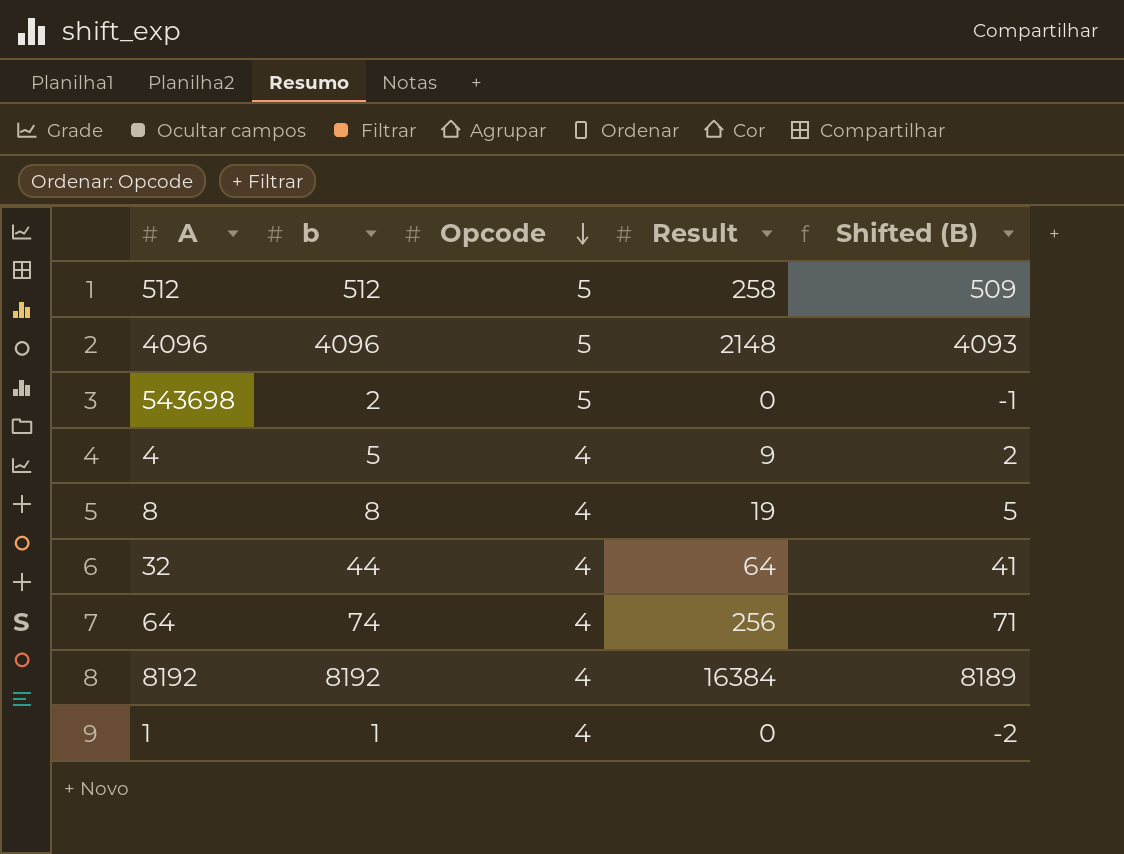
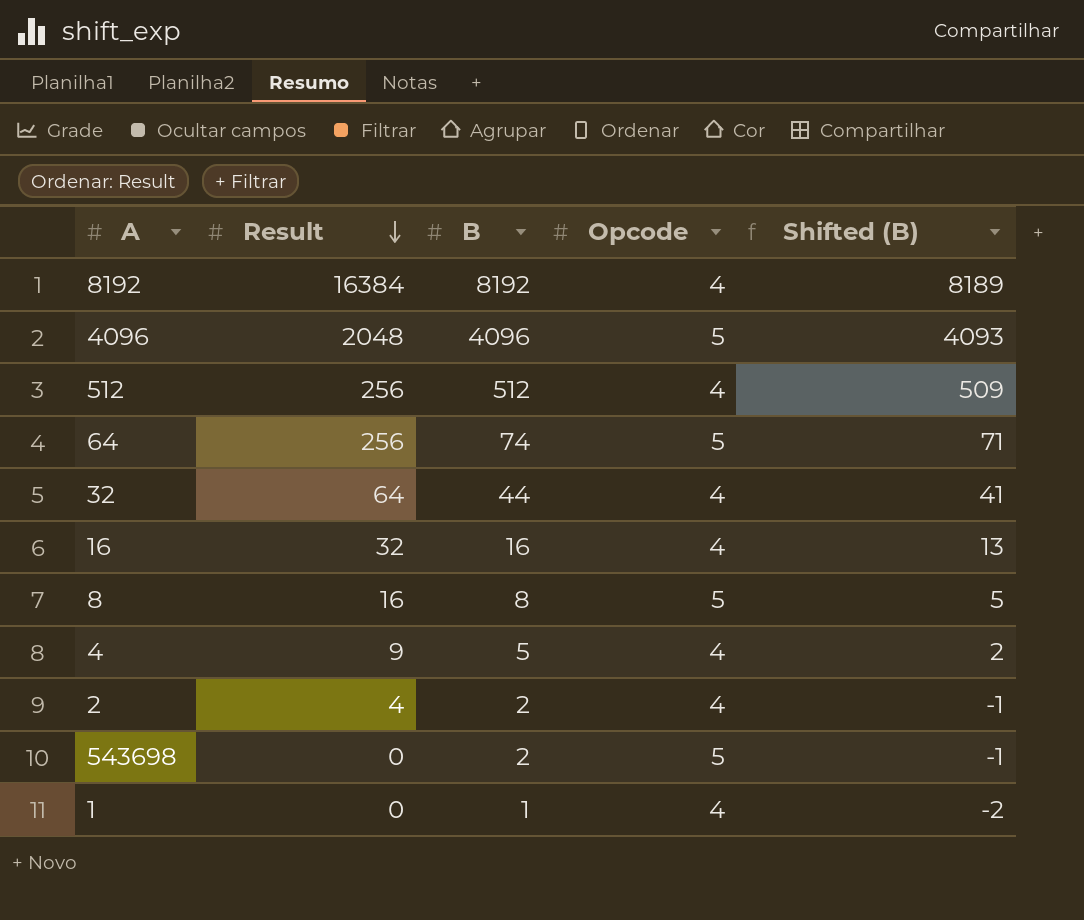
row order: Opcode descending -> Result descending
column Result | position: 4 -> 2
column name: b -> B
4096 | Result: 2148 -> 2048
512 | Result: 258 -> 256
512 | Opcode: 5 -> 4
64 | Opcode: 4 -> 5
row 16: none -> 32 | 16 | 4 | 13
8 | Result: 19 -> 16
8 | Opcode: 4 -> 5
row 2: none -> 4 | 2 | 4 | -1

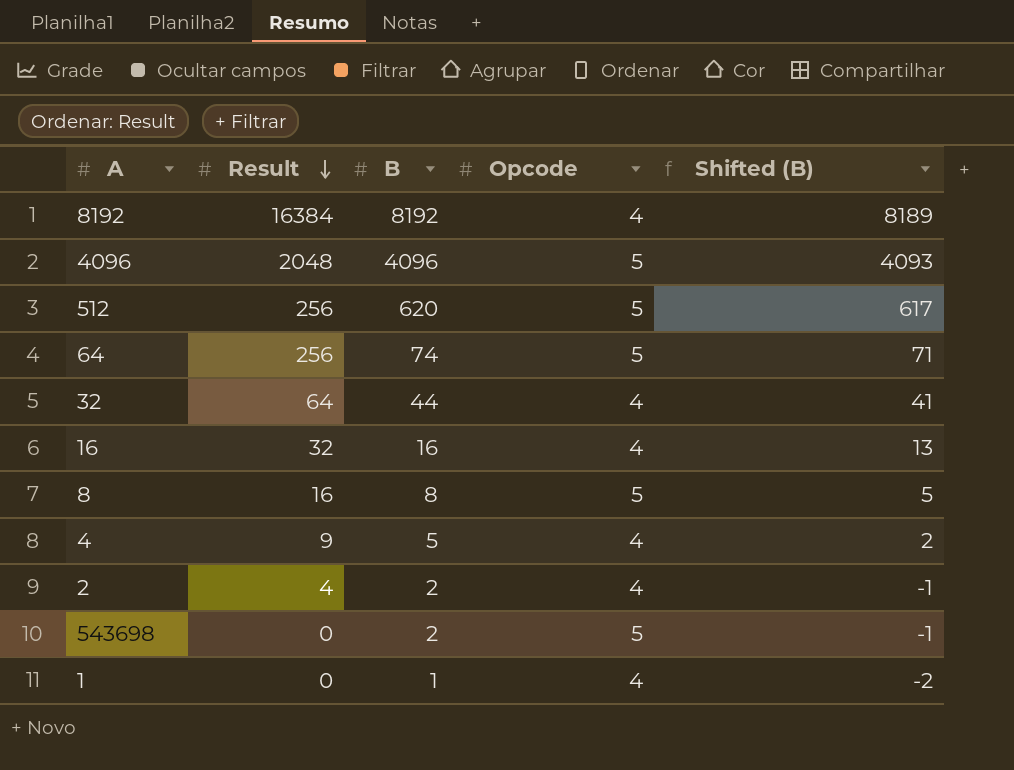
512 | B: 512 -> 620
512 | Opcode: 4 -> 5
512 | Shifted (B): 509 -> 617

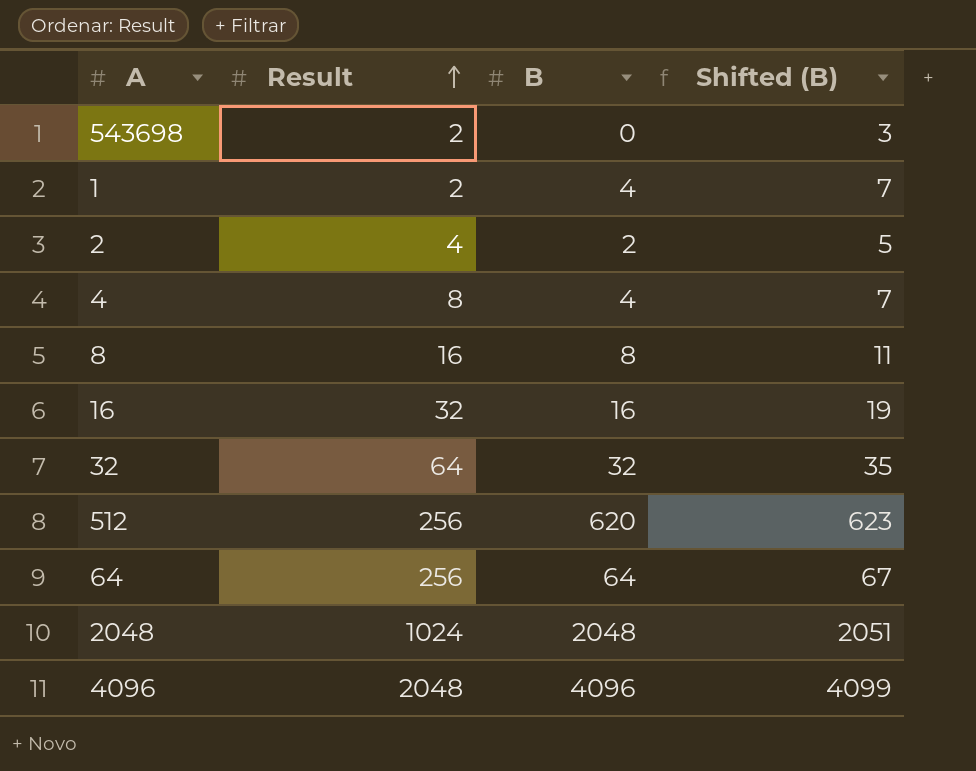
row order: Result descending -> Result ascending
column Opcode | position: 4 -> none
column Shifted (B) | formula: [B] - 3 -> [B] + 3
row 8192: 16384 | 8192 | 4 | 8189 -> none
543698 | Result: 0 -> 2
543698 | B: 2 -> 0
1 | Result: 0 -> 2
1 | B: 1 -> 4
4 | Result: 9 -> 8
4 | B: 5 -> 4
32 | B: 44 -> 32
64 | B: 74 -> 64
row 2048: none -> 1024 | 2048 | 2051

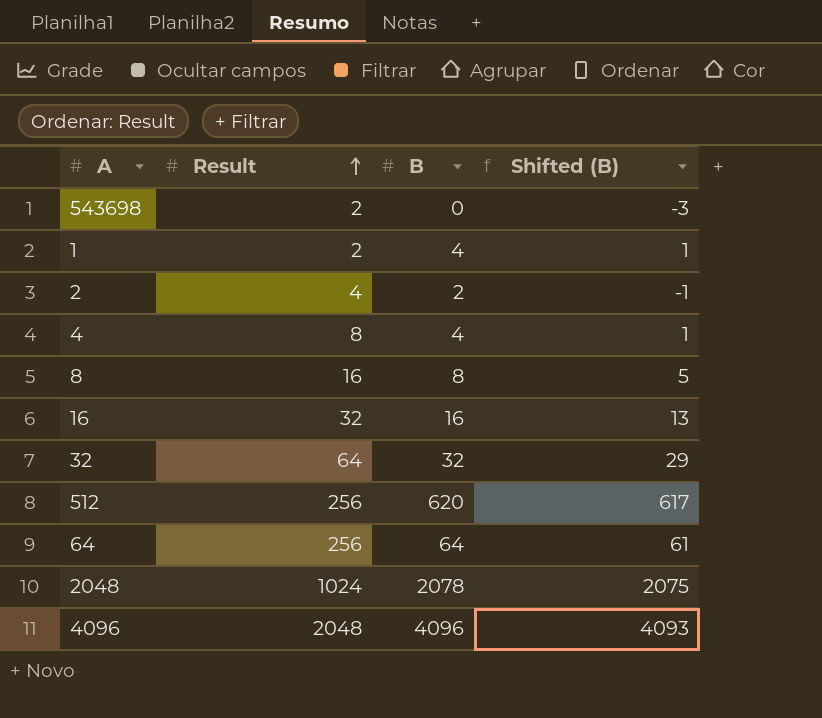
column Shifted (B) | formula: [B] + 3 -> [B] - 3
2048 | B: 2048 -> 2078

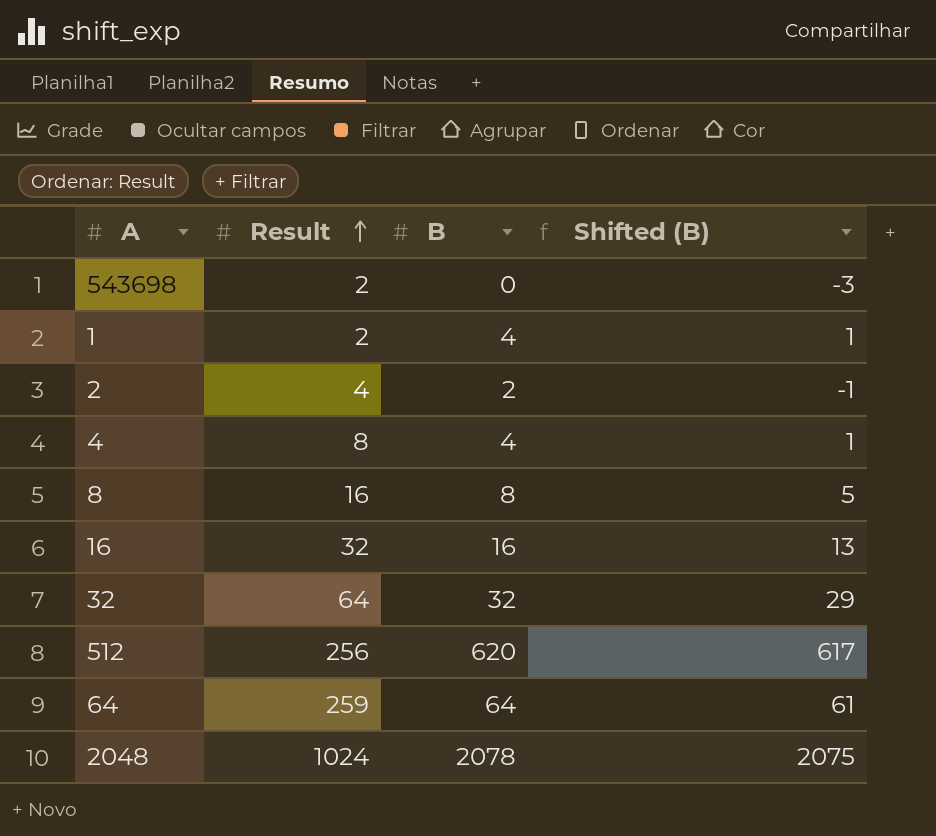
row 4096: 2048 | 4096 | 4093 -> none
64 | Result: 256 -> 259

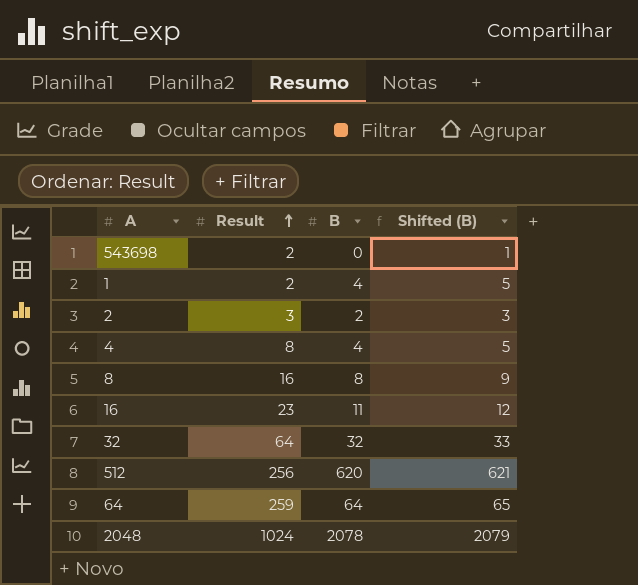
column Shifted (B) | formula: [B] - 3 -> [B] + 1
2 | Result: 4 -> 3
16 | Result: 32 -> 23
16 | B: 16 -> 11

